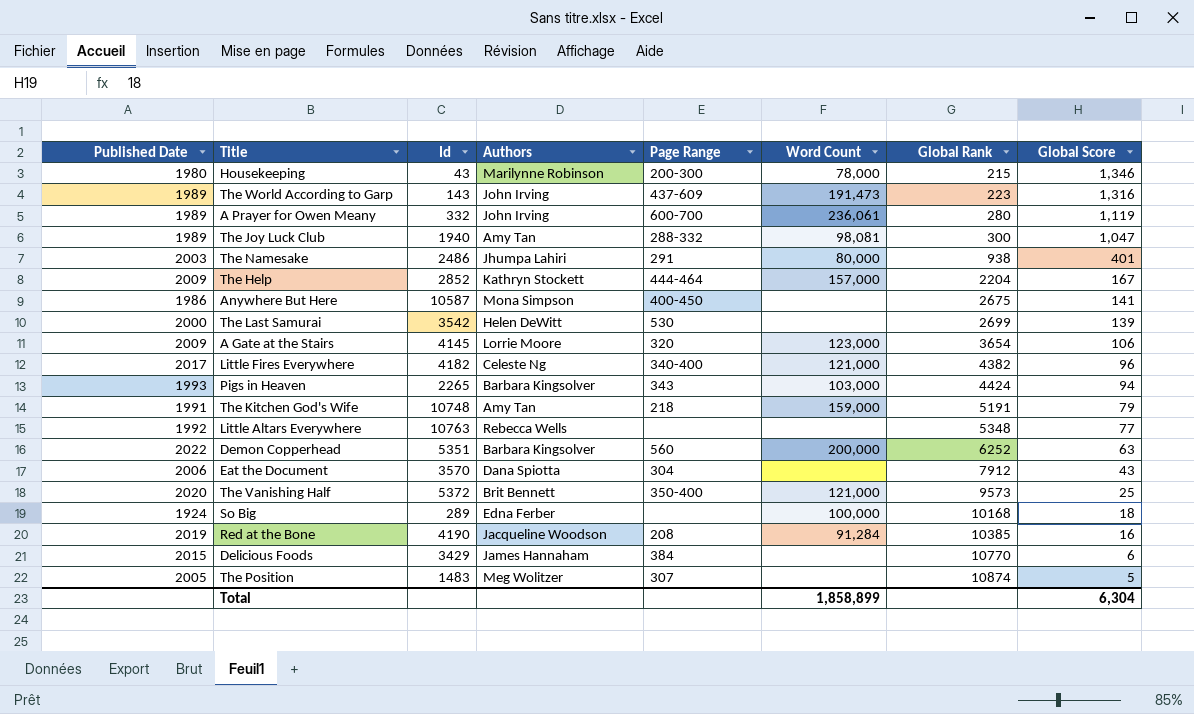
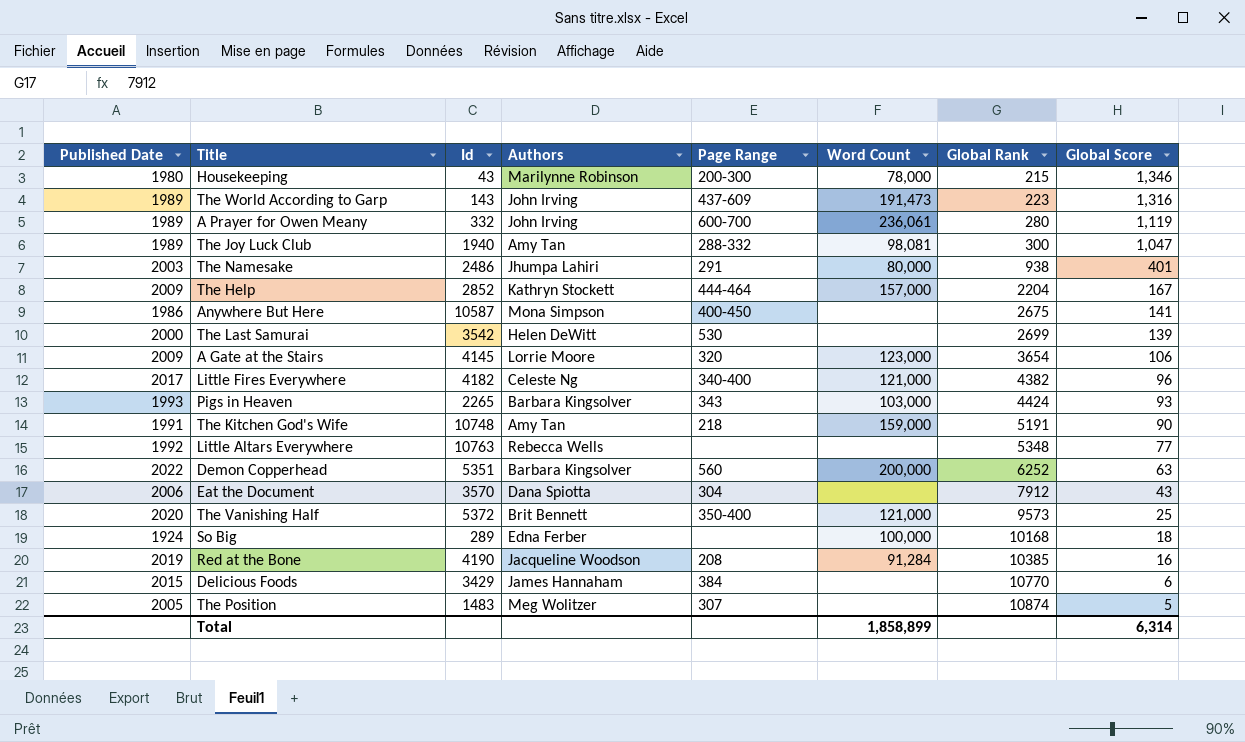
Pigs in Heaven | Global Score: 94 -> 93
The Kitchen God's Wife | Global Score: 79 -> 90
Total | Global Score: 6,304 -> 6,314

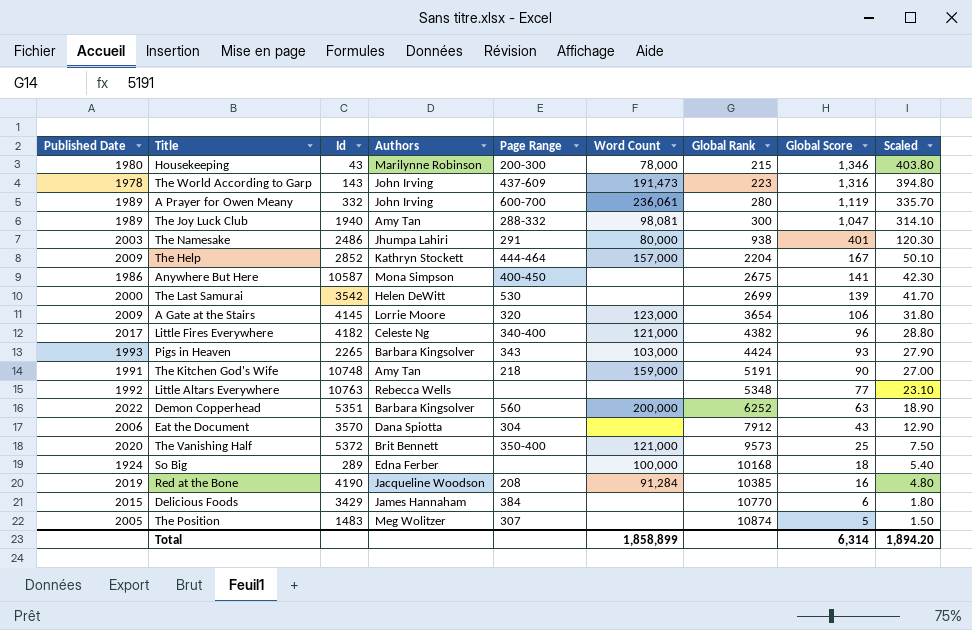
column Scaled | formula: none -> [Global Score] * 0.3
The World According to Garp | Published Date: 1989 -> 1978

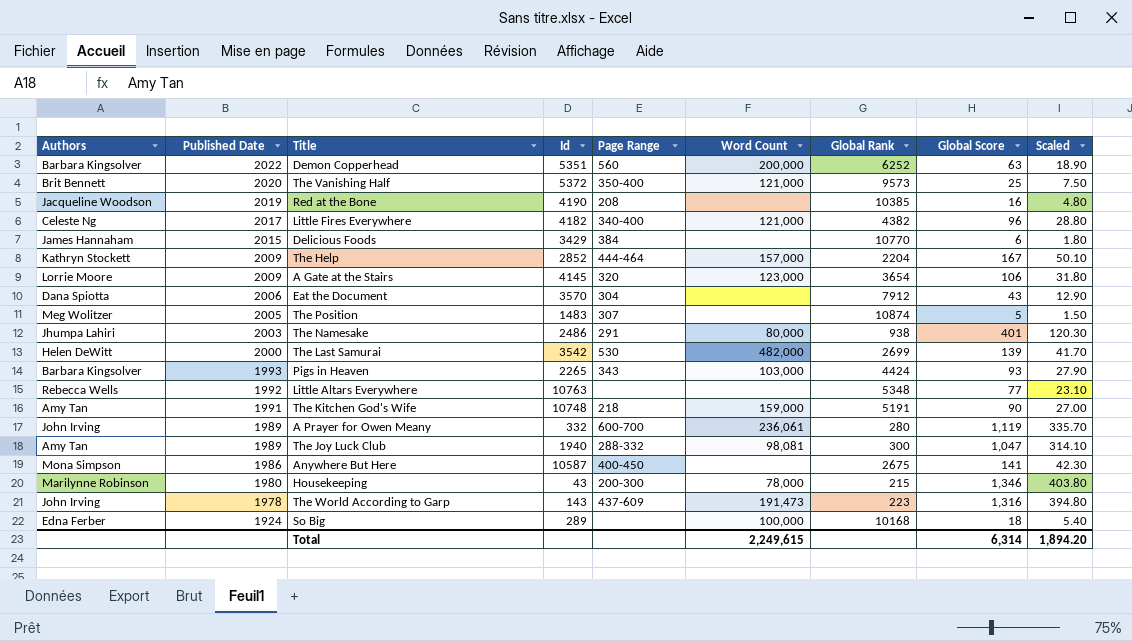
row order: Global Rank ascending -> Published Date descending
column Authors | position: 4 -> 1
Red at the Bone | Word Count: 91,284 -> none
The Last Samurai | Word Count: none -> 482,000
Total | Word Count: 1,858,899 -> 2,249,615

